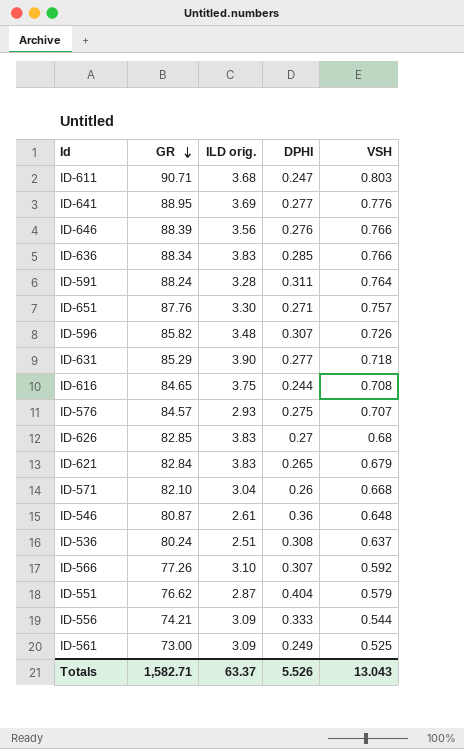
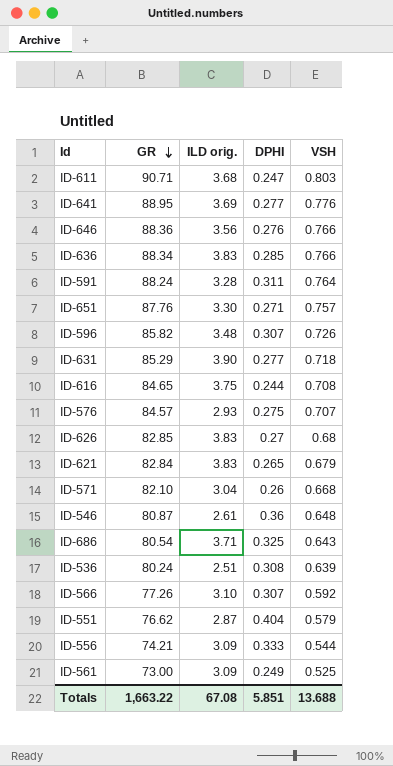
ID-646 | GR: 88.39 -> 88.36
row ID-686: none -> 80.54 | 3.71 | 0.325 | 0.643
ID-536 | VSH: 0.637 -> 0.639
Totals | GR: 1,582.71 -> 1,663.22
Totals | ILD orig.: 63.37 -> 67.08
Totals | DPHI: 5.526 -> 5.851
Totals | VSH: 13.043 -> 13.688

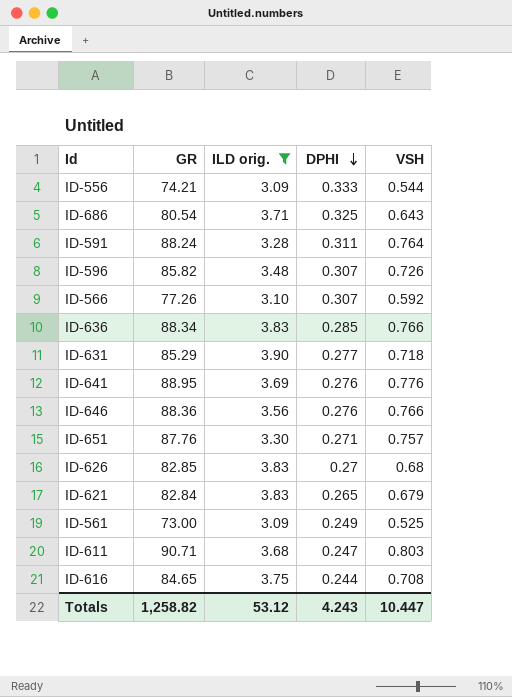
filter: none -> ILD orig. >= 3.09
row order: GR descending -> DPHI descending
ID-641 | DPHI: 0.277 -> 0.276
Totals | GR: 1,663.22 -> 1,258.82
Totals | ILD orig.: 67.08 -> 53.12
Totals | DPHI: 5.851 -> 4.243
Totals | VSH: 13.688 -> 10.447

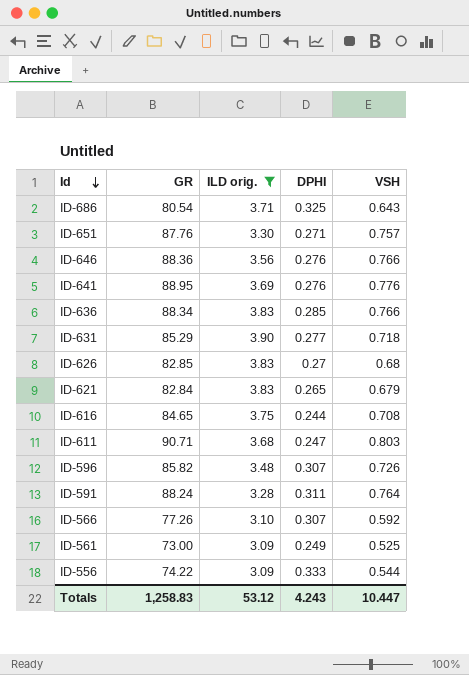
row order: DPHI descending -> Id descending
ID-556 | GR: 74.21 -> 74.22
Totals | GR: 1,258.82 -> 1,258.83

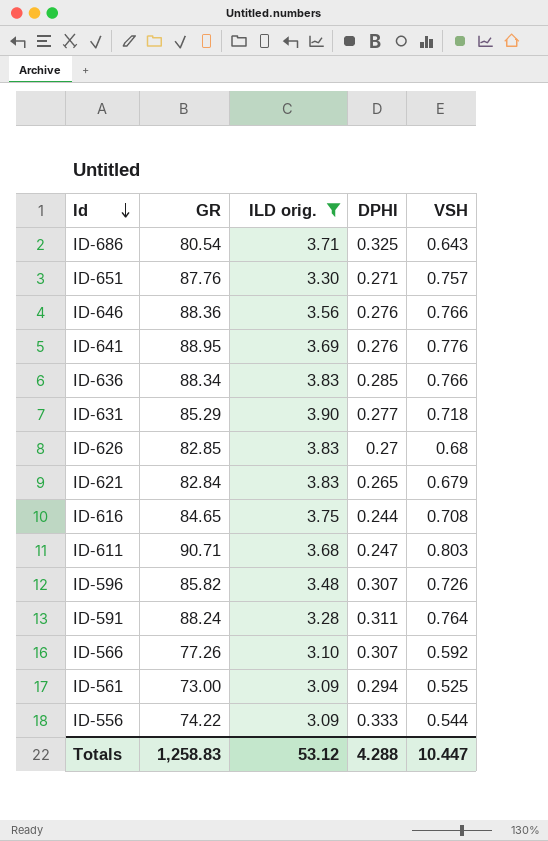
ID-561 | DPHI: 0.249 -> 0.294
Totals | DPHI: 4.243 -> 4.288

